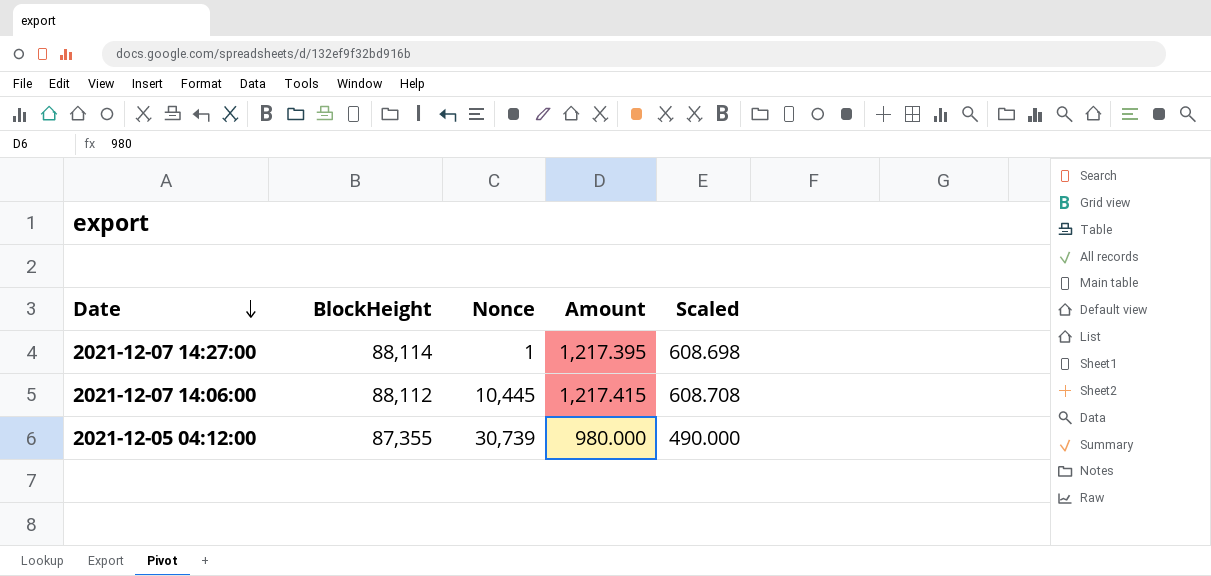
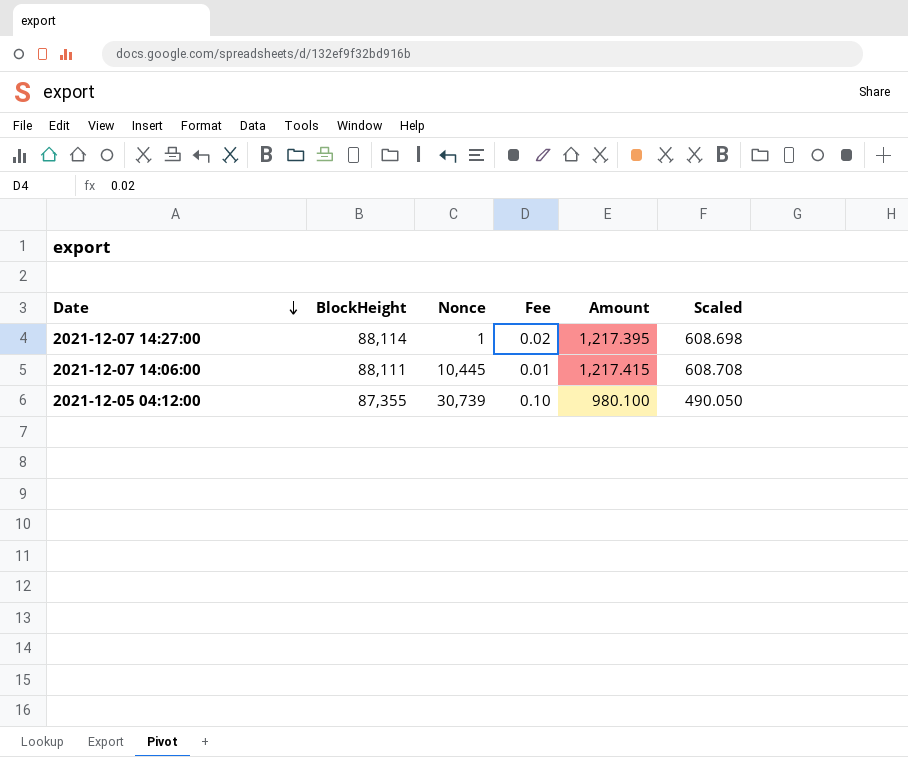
column Fee | position: none -> 4
2021-12-07 14:06:00 | BlockHeight: 88,112 -> 88,111
2021-12-05 04:12:00 | Amount: 980.000 -> 980.100
2021-12-05 04:12:00 | Scaled: 490.000 -> 490.050

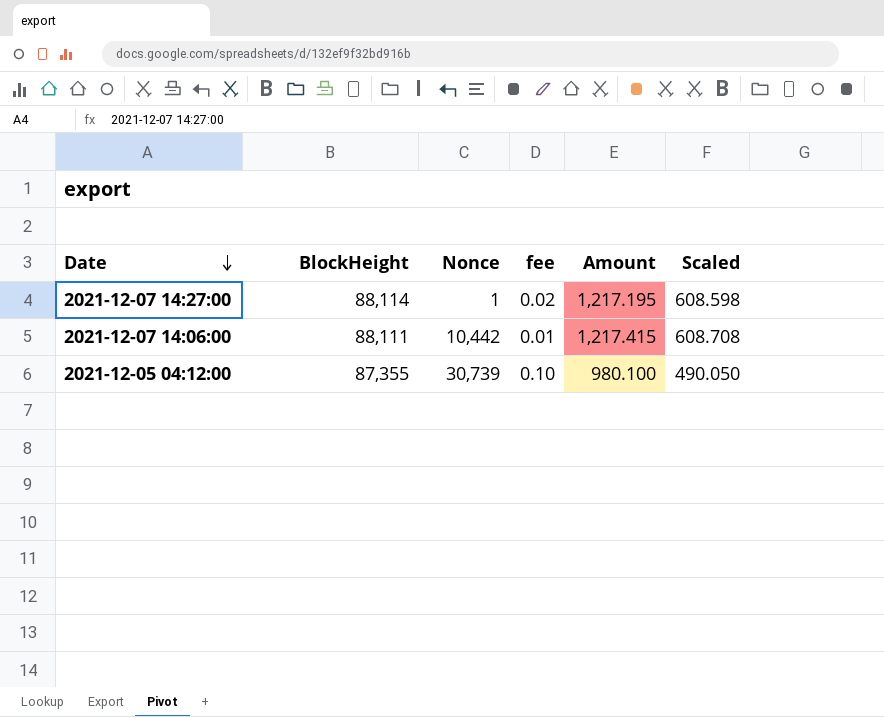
column name: Fee -> fee
2021-12-07 14:27:00 | Amount: 1,217.395 -> 1,217.195
2021-12-07 14:27:00 | Scaled: 608.698 -> 608.598
2021-12-07 14:06:00 | Nonce: 10,445 -> 10,442

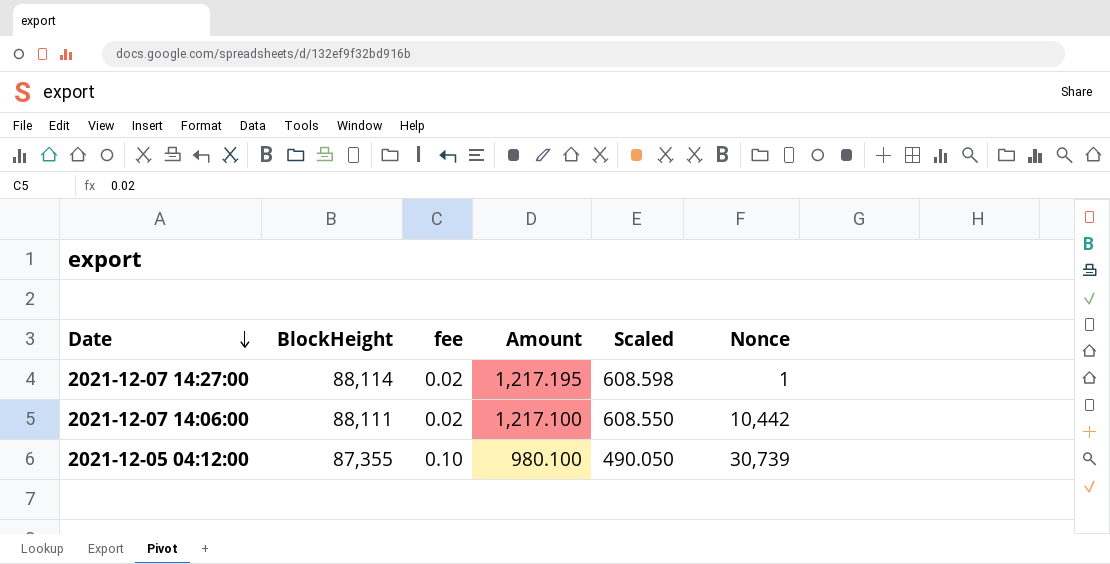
column Nonce | position: 3 -> 6
2021-12-07 14:06:00 | fee: 0.01 -> 0.02
2021-12-07 14:06:00 | Amount: 1,217.415 -> 1,217.100
2021-12-07 14:06:00 | Scaled: 608.708 -> 608.550

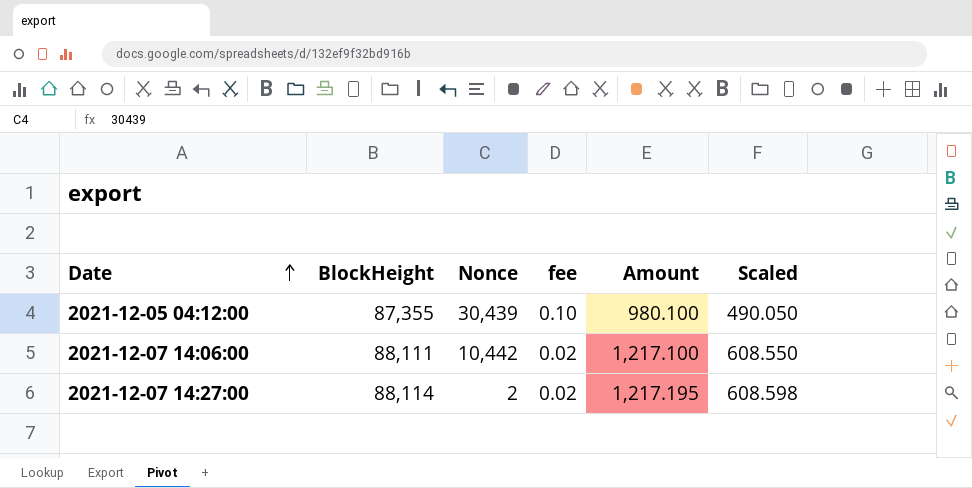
row order: Date descending -> Date ascending
column Nonce | position: 6 -> 3
2021-12-05 04:12:00 | Nonce: 30,739 -> 30,439
2021-12-07 14:27:00 | Nonce: 1 -> 2

